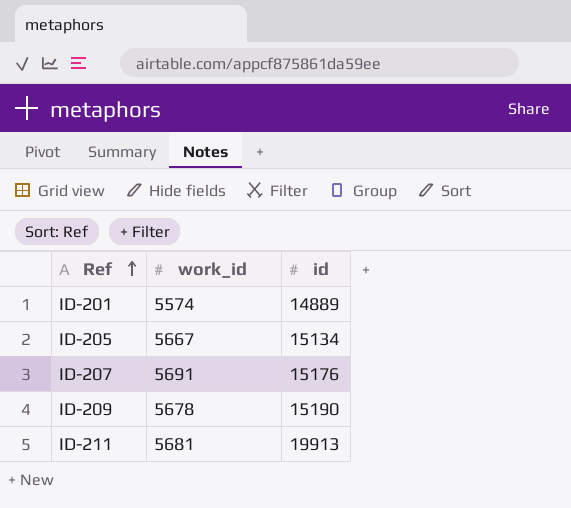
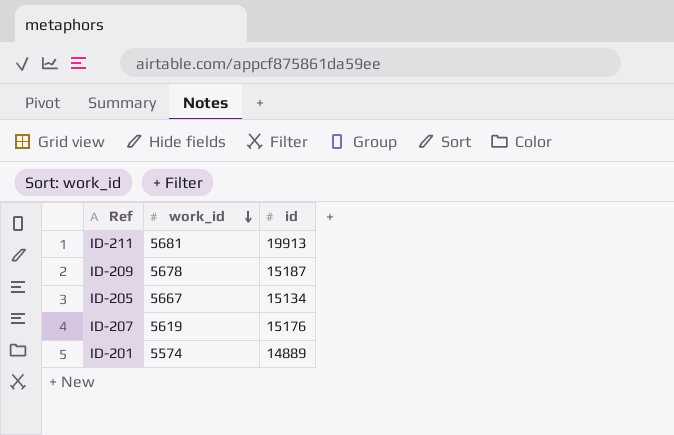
row order: Ref ascending -> work_id descending
ID-209 | id: 15190 -> 15187
ID-207 | work_id: 5691 -> 5619

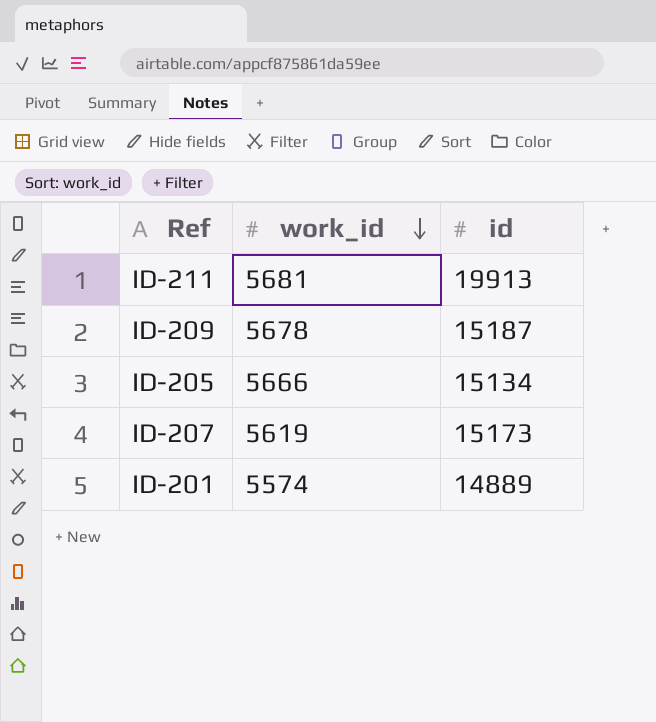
ID-205 | work_id: 5667 -> 5666
ID-207 | id: 15176 -> 15173

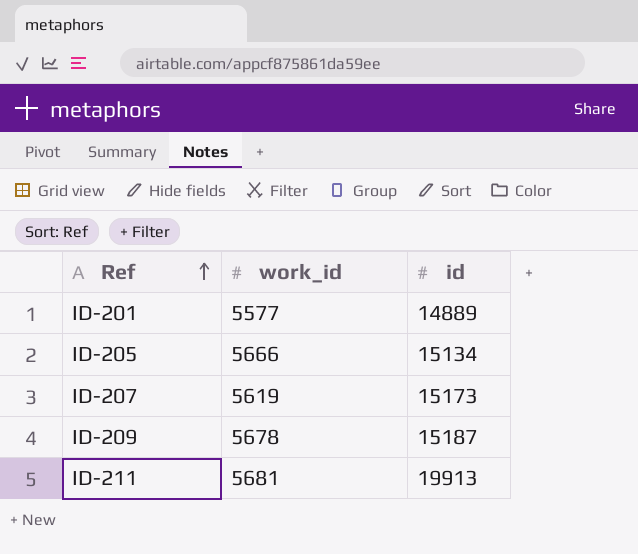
row order: work_id descending -> Ref ascending
ID-201 | work_id: 5574 -> 5577

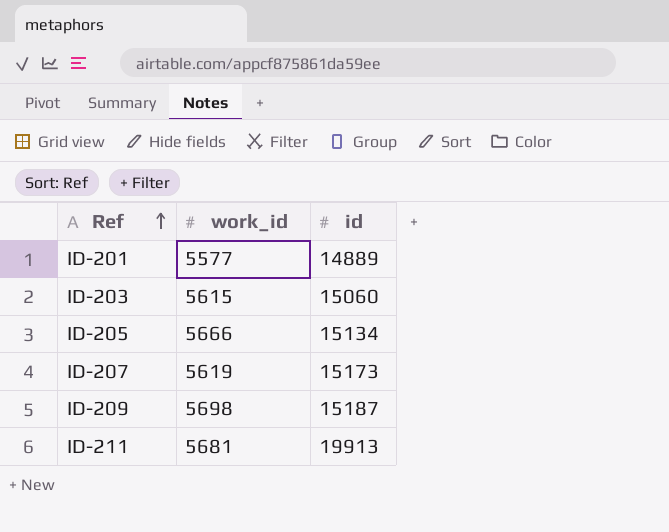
row ID-203: none -> 5615 | 15060
ID-209 | work_id: 5678 -> 5698

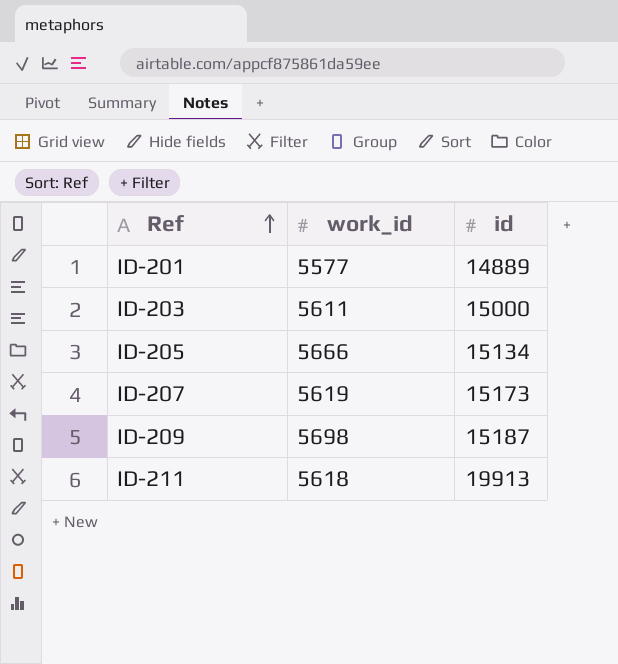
ID-203 | work_id: 5615 -> 5611
ID-203 | id: 15060 -> 15000
ID-211 | work_id: 5681 -> 5618

